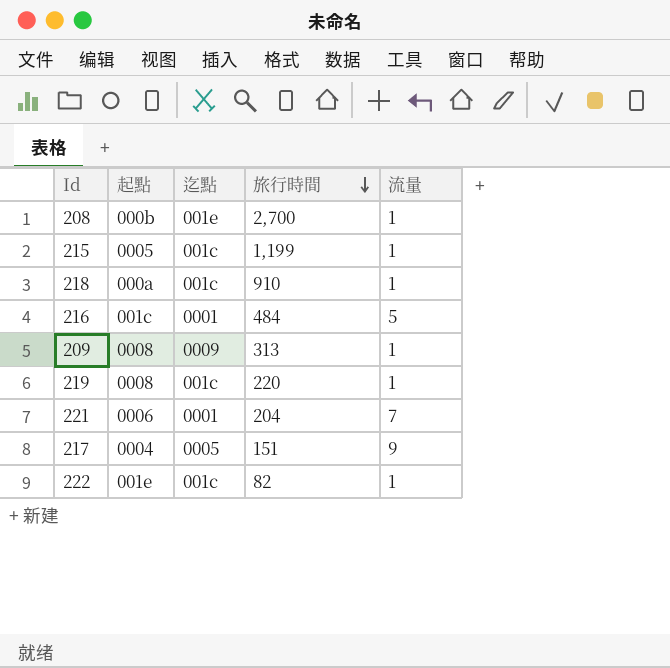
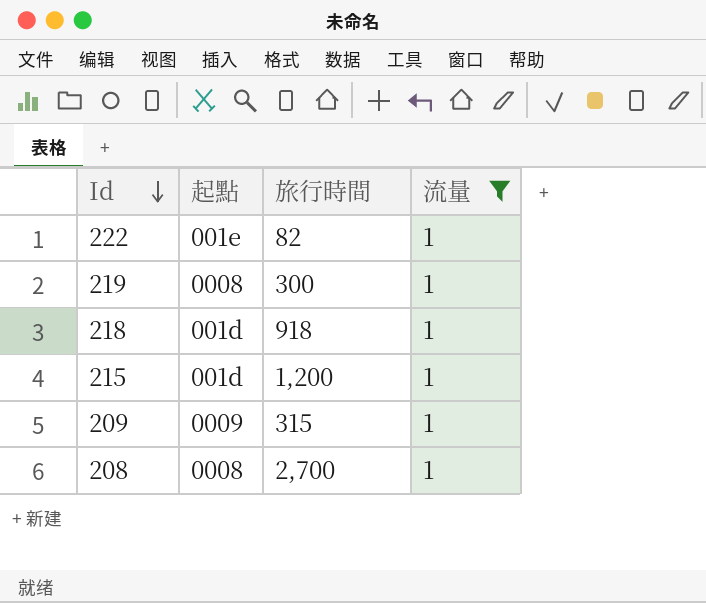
filter: none -> 流量 = 1
row order: 旅行時間 descending -> Id descending
column 迄點 | position: 3 -> none
219 | 旅行時間: 220 -> 300
218 | 起點: 000a -> 001d
218 | 旅行時間: 910 -> 918
215 | 起點: 0005 -> 001d
215 | 旅行時間: 1,199 -> 1,200
209 | 起點: 0008 -> 0009
209 | 旅行時間: 313 -> 315
208 | 起點: 000b -> 0008

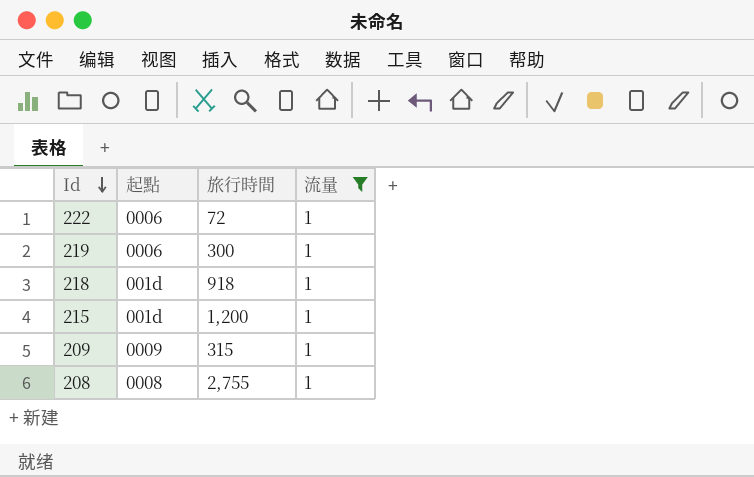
222 | 起點: 001e -> 0006
222 | 旅行時間: 82 -> 72
219 | 起點: 0008 -> 0006
208 | 旅行時間: 2,700 -> 2,755

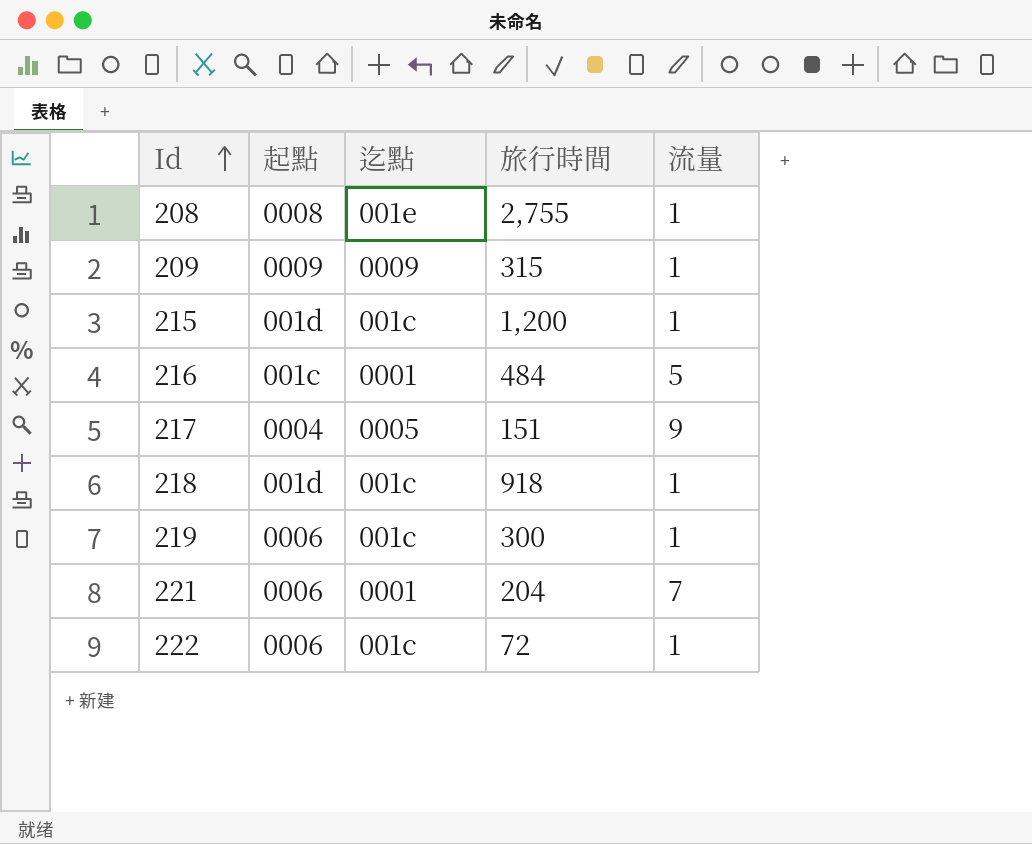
filter: 流量 = 1 -> none
row order: Id descending -> Id ascending
column 迄點 | position: none -> 3

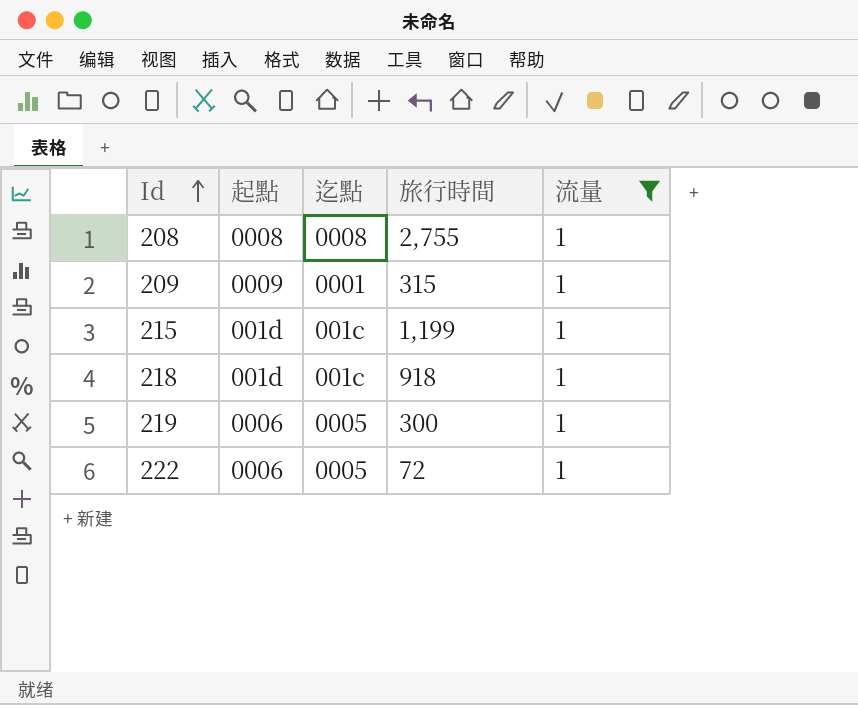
filter: none -> 流量 = 1
208 | 迄點: 001e -> 0008
209 | 迄點: 0009 -> 0001
215 | 旅行時間: 1,200 -> 1,199
219 | 迄點: 001c -> 0005
222 | 迄點: 001c -> 0005

